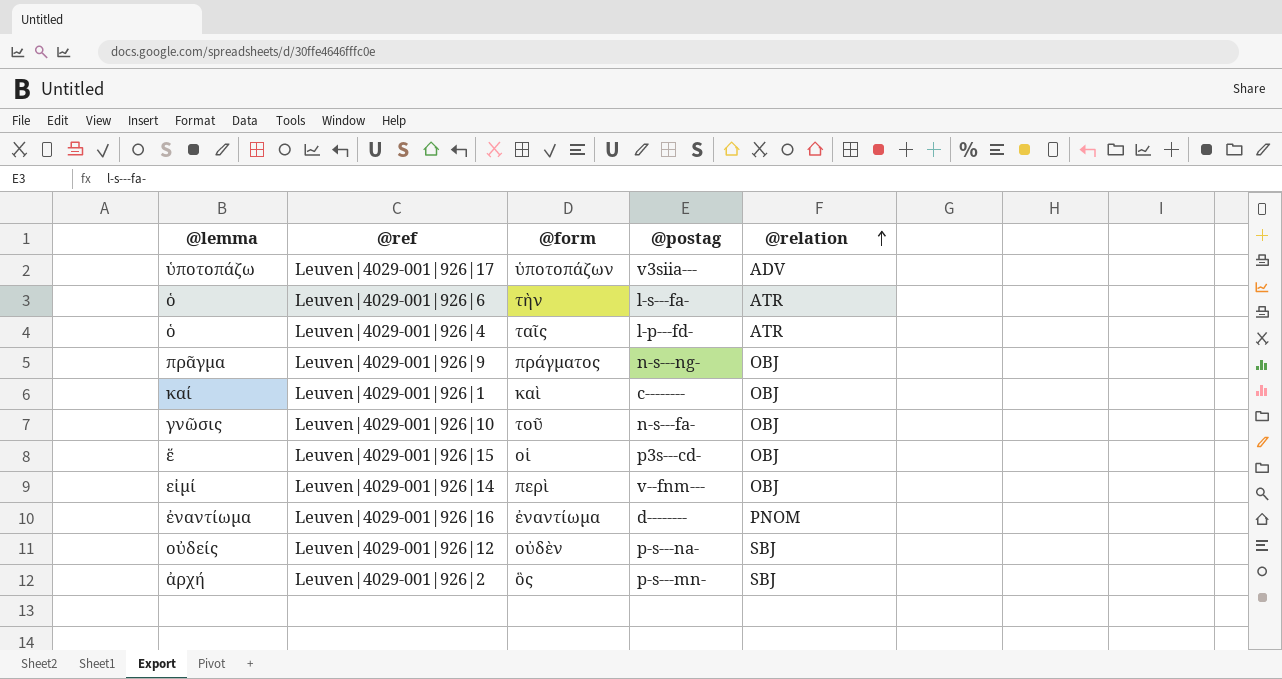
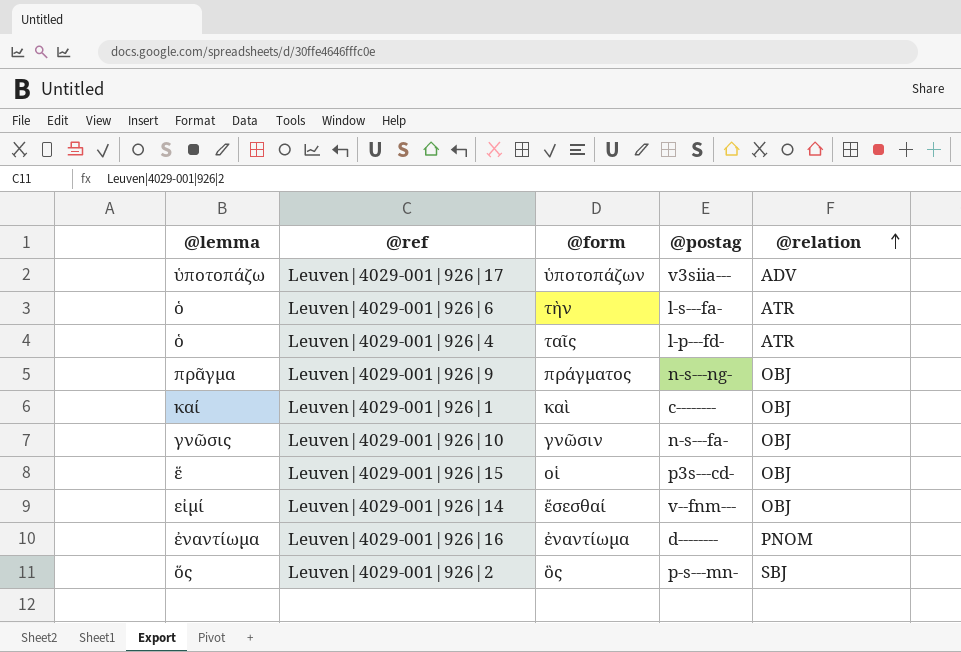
row Leuven|4029-001|926|12: οὐδείς | οὐδὲν | p-s---na- | SBJ -> none
Leuven|4029-001|926|10 | @form: τοῦ -> γνῶσιν
Leuven|4029-001|926|14 | @form: περὶ -> ἔσεσθαί
Leuven|4029-001|926|2 | @lemma: ἀρχή -> ὅς

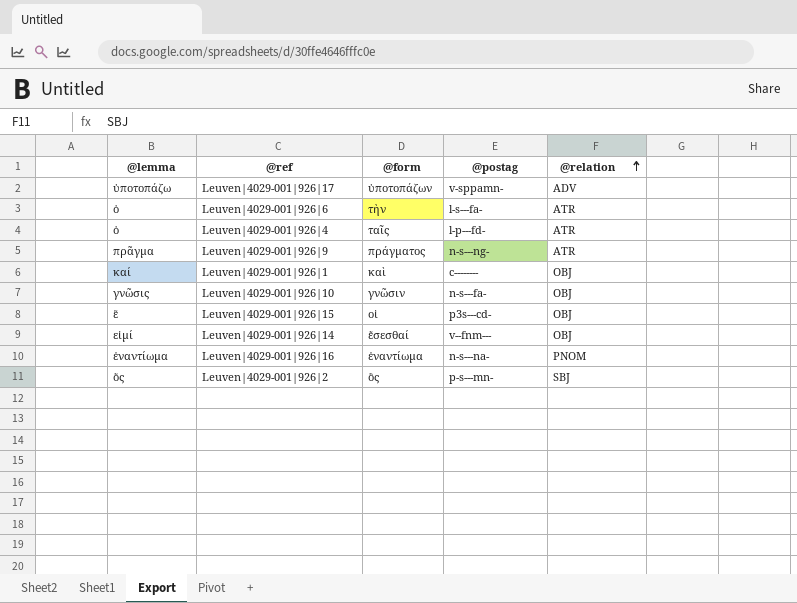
Leuven|4029-001|926|17 | @postag: v3siia--- -> v-sppamn-
Leuven|4029-001|926|9 | @relation: OBJ -> ATR
Leuven|4029-001|926|16 | @postag: d-------- -> n-s---na-

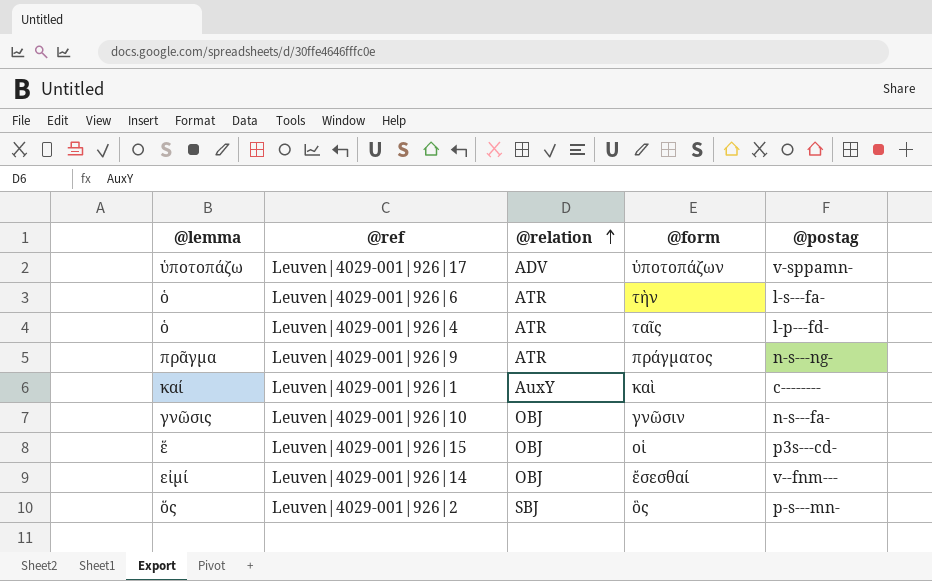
column @relation | position: 5 -> 3
row Leuven|4029-001|926|16: ἐναντίωμα | ἐναντίωμα | n-s---na- | PNOM -> none
Leuven|4029-001|926|1 | @relation: OBJ -> AuxY

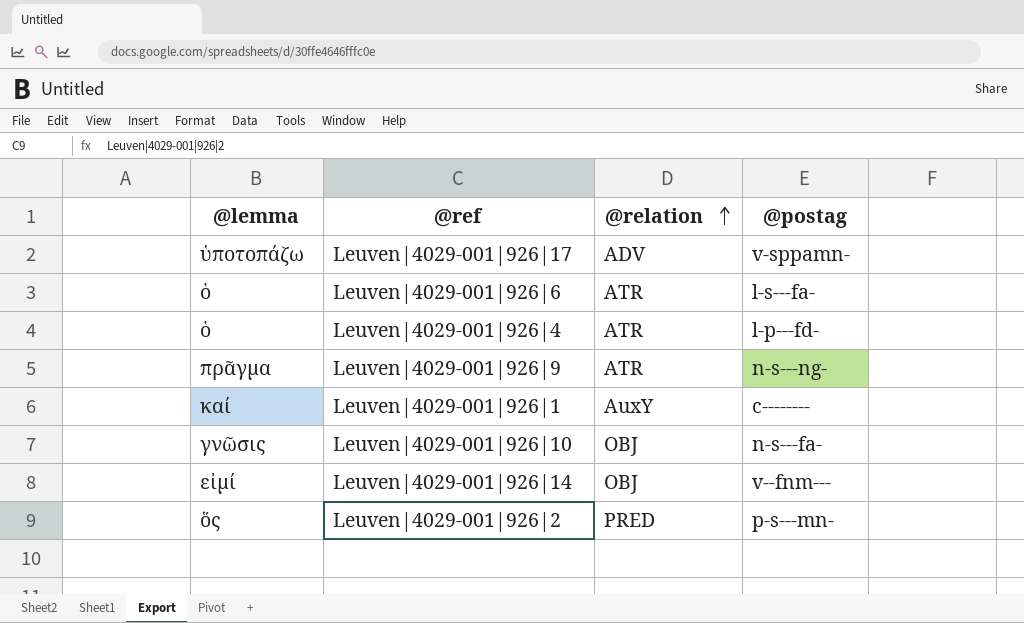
column @form | position: 4 -> none
row Leuven|4029-001|926|15: ἕ | OBJ | οἱ | p3s---cd- -> none
Leuven|4029-001|926|2 | @relation: SBJ -> PRED

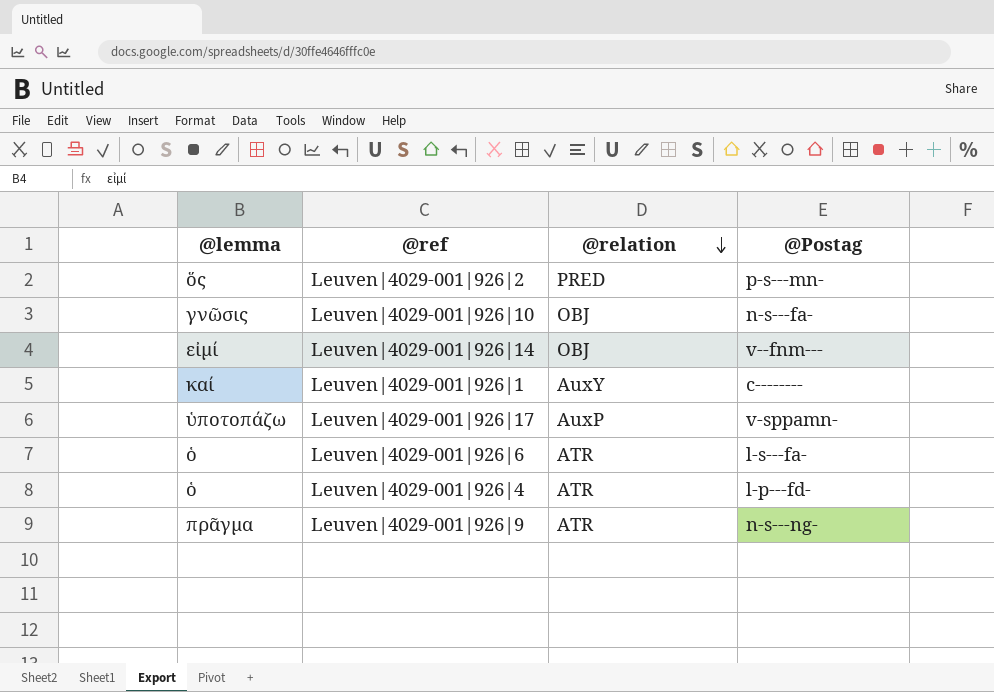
row order: @relation ascending -> @relation descending
column name: @postag -> @Postag
Leuven|4029-001|926|17 | @relation: ADV -> AuxP

